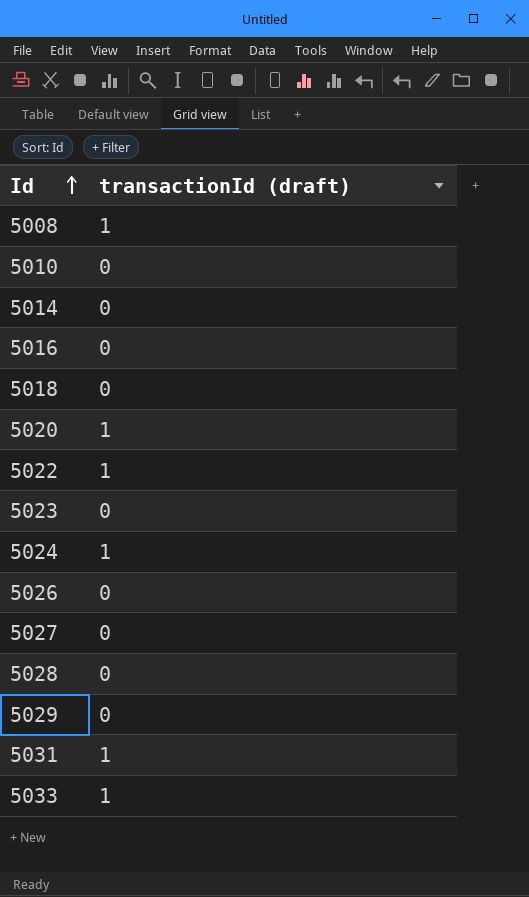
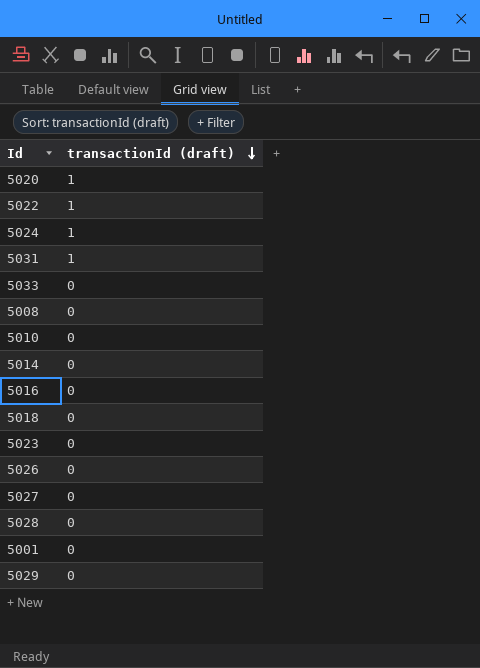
row order: Id ascending -> transactionId (draft) descending
5033 | transactionId (draft): 1 -> 0
5008 | transactionId (draft): 1 -> 0
row 5001: none -> 0

